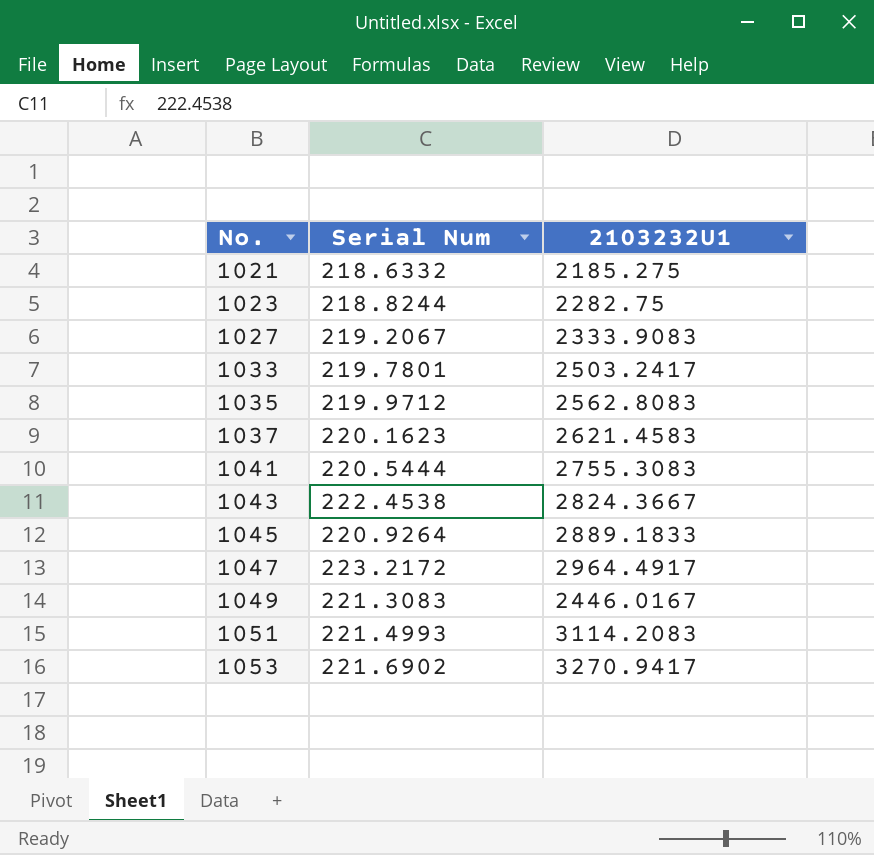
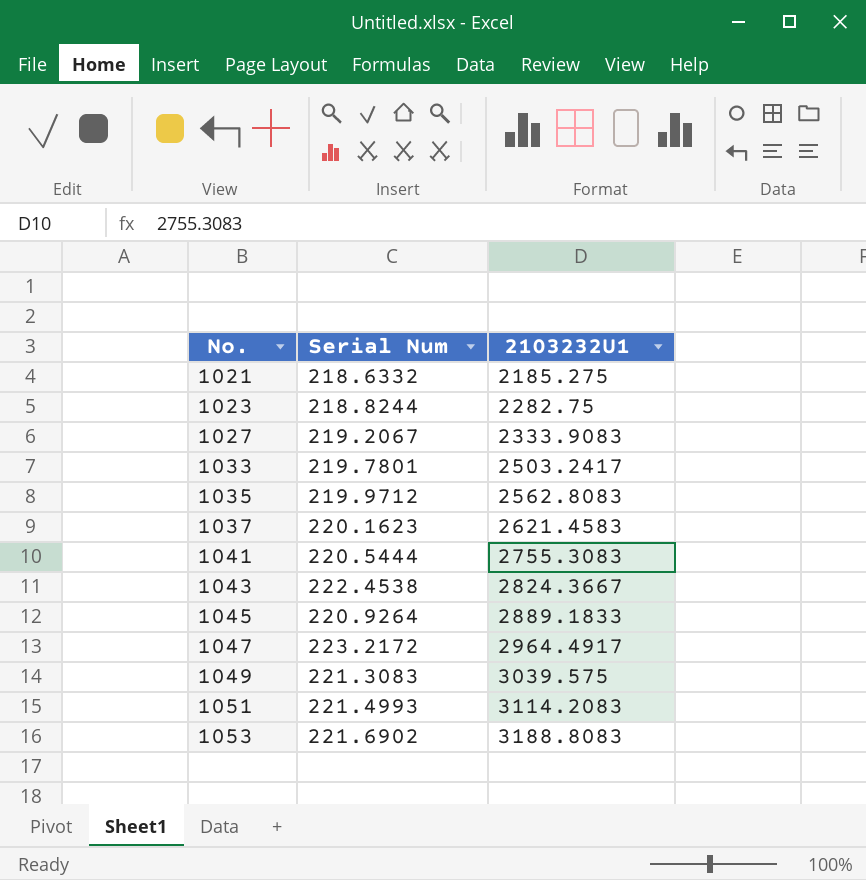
1049 | 2103232U1: 2446.0167 -> 3039.575
1053 | 2103232U1: 3270.9417 -> 3188.8083

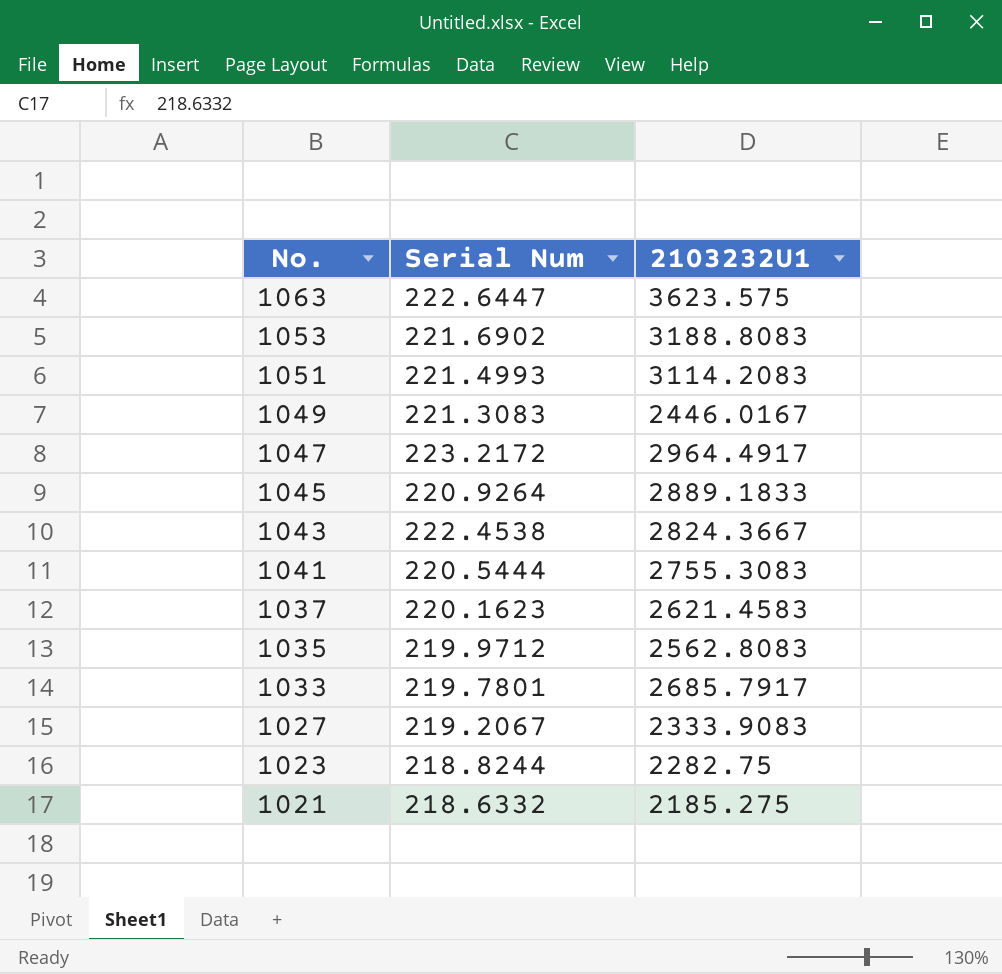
row order: No. ascending -> No. descending
row 1063: none -> 222.6447 | 3623.575
1049 | 2103232U1: 3039.575 -> 2446.0167
1033 | 2103232U1: 2503.2417 -> 2685.7917

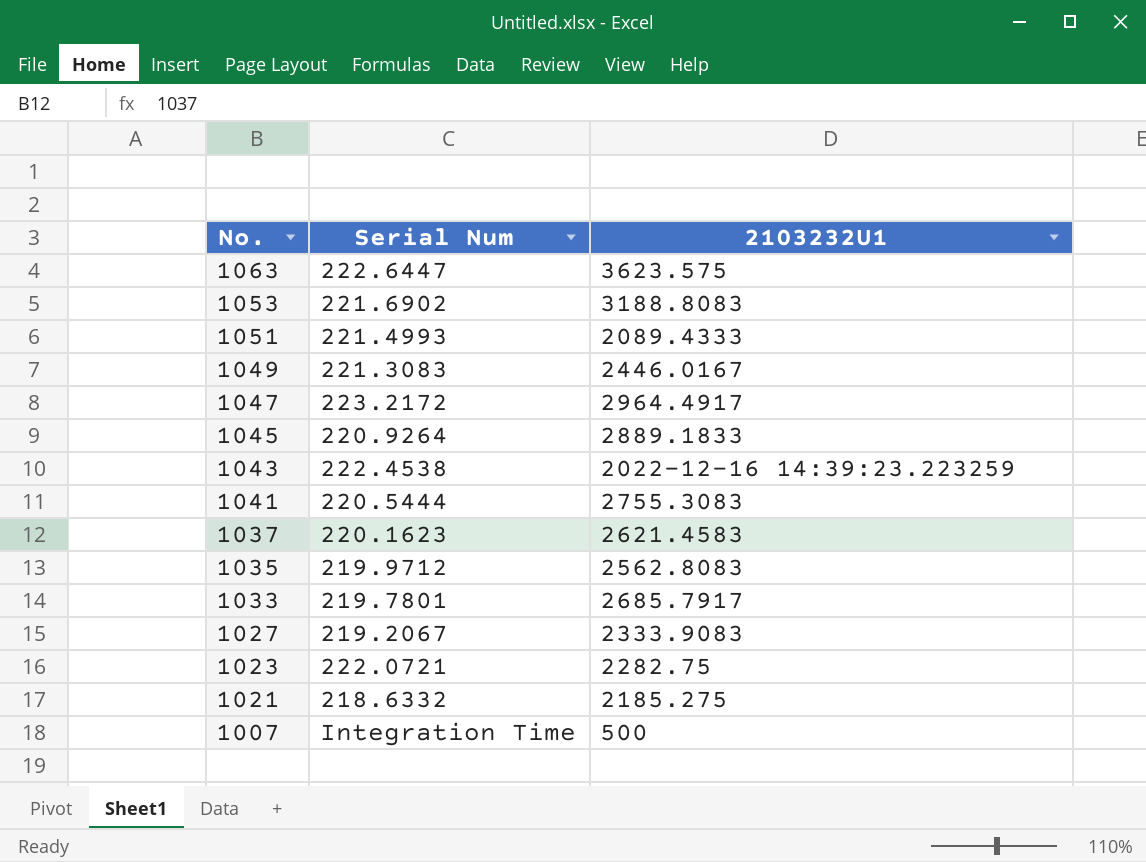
1051 | 2103232U1: 3114.2083 -> 2089.4333
1043 | 2103232U1: 2824.3667 -> 2022-12-16 14:39:23.223259
1023 | Serial Num: 218.8244 -> 222.0721
row 1007: none -> Integration Time | 500

